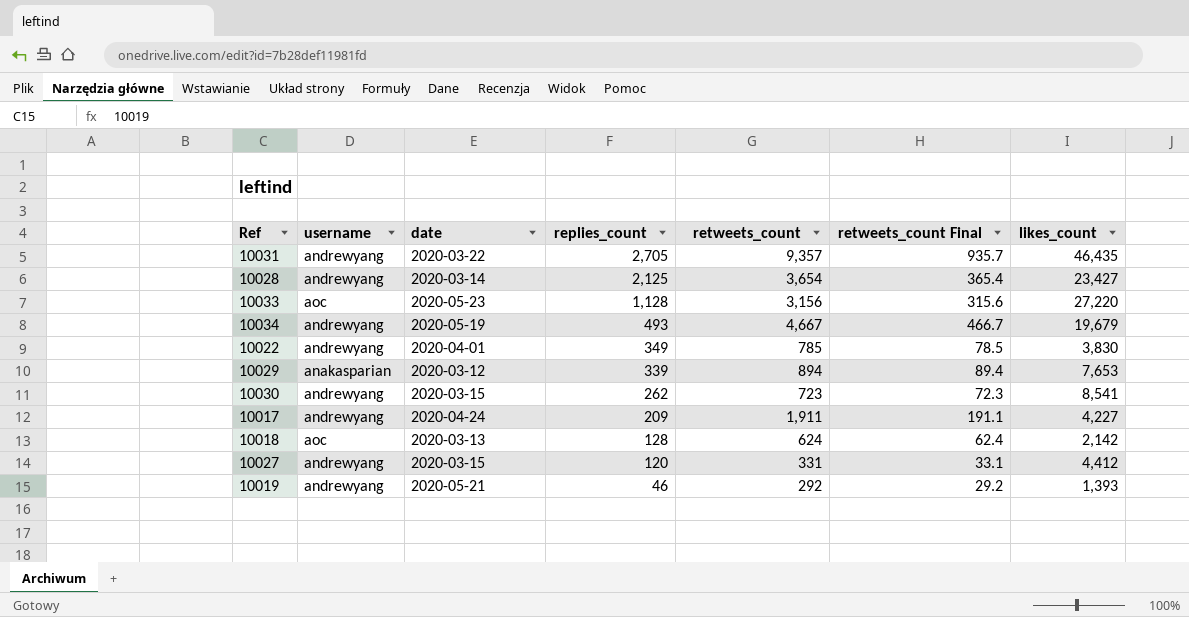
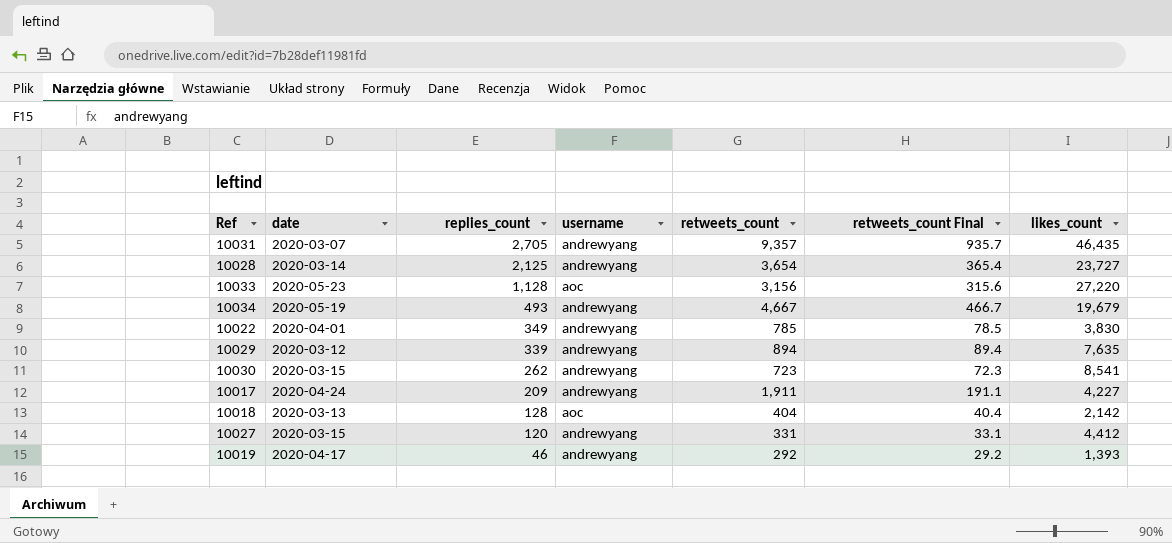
column username | position: 2 -> 4
10031 | date: 2020-03-22 -> 2020-03-07
10028 | likes_count: 23,427 -> 23,727
10029 | username: anakasparian -> andrewyang
10029 | likes_count: 7,653 -> 7,635
10018 | retweets_count: 624 -> 404
10018 | retweets_count Final: 62.4 -> 40.4
10019 | date: 2020-05-21 -> 2020-04-17

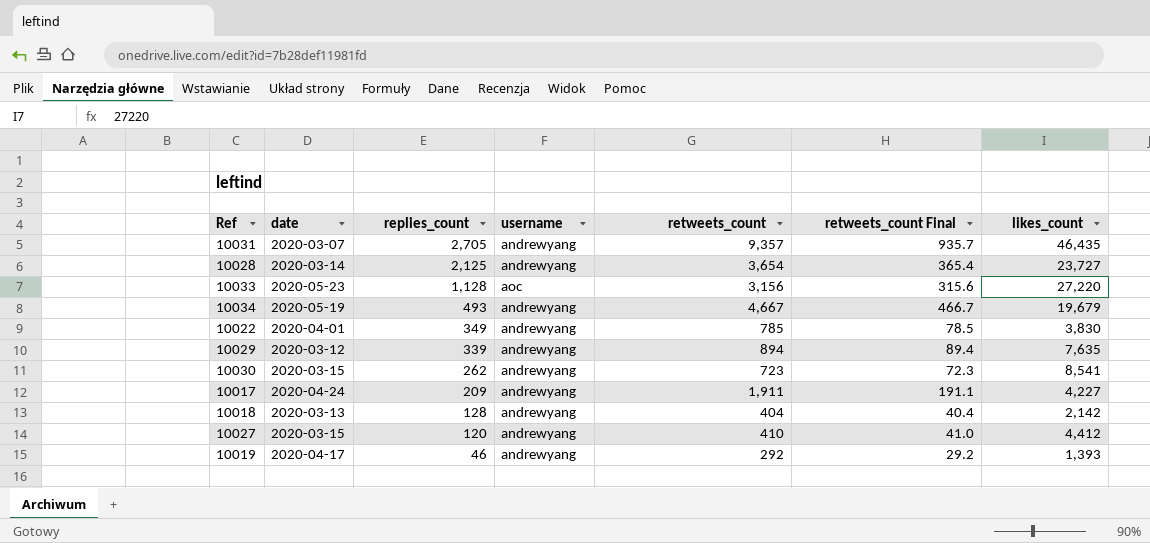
10018 | username: aoc -> andrewyang
10027 | retweets_count: 331 -> 410
10027 | retweets_count Final: 33.1 -> 41.0

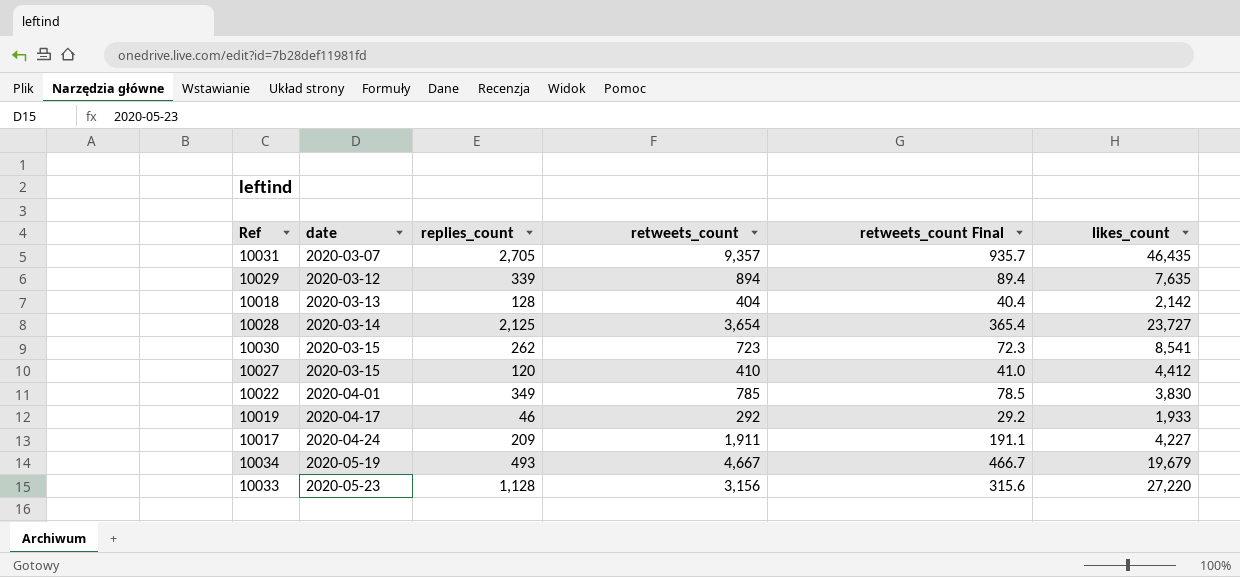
row order: replies_count descending -> date ascending
column username | position: 4 -> none
10019 | likes_count: 1,393 -> 1,933

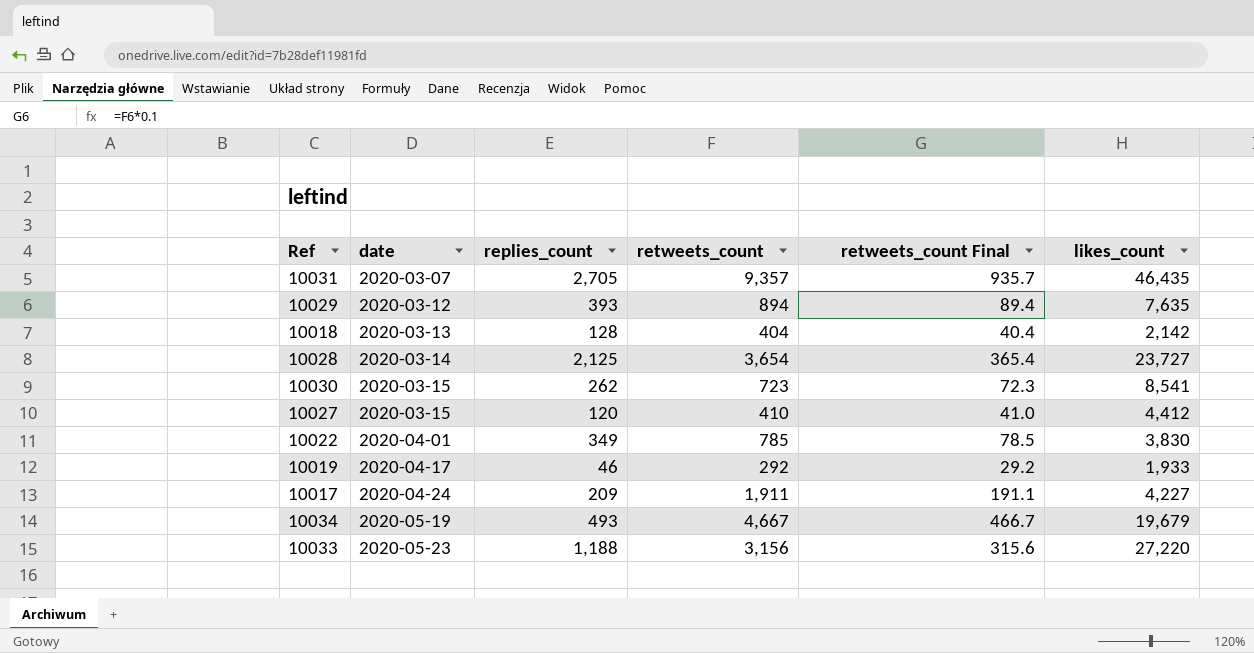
10029 | replies_count: 339 -> 393
10033 | replies_count: 1,128 -> 1,188

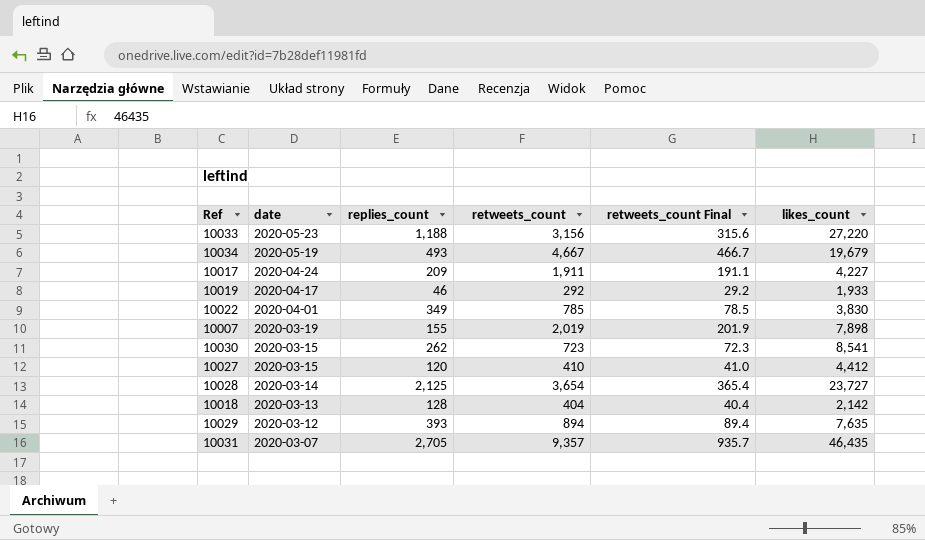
row order: date ascending -> date descending
row 10007: none -> 2020-03-19 | 155 | 2,019 | 201.9 | 7,898

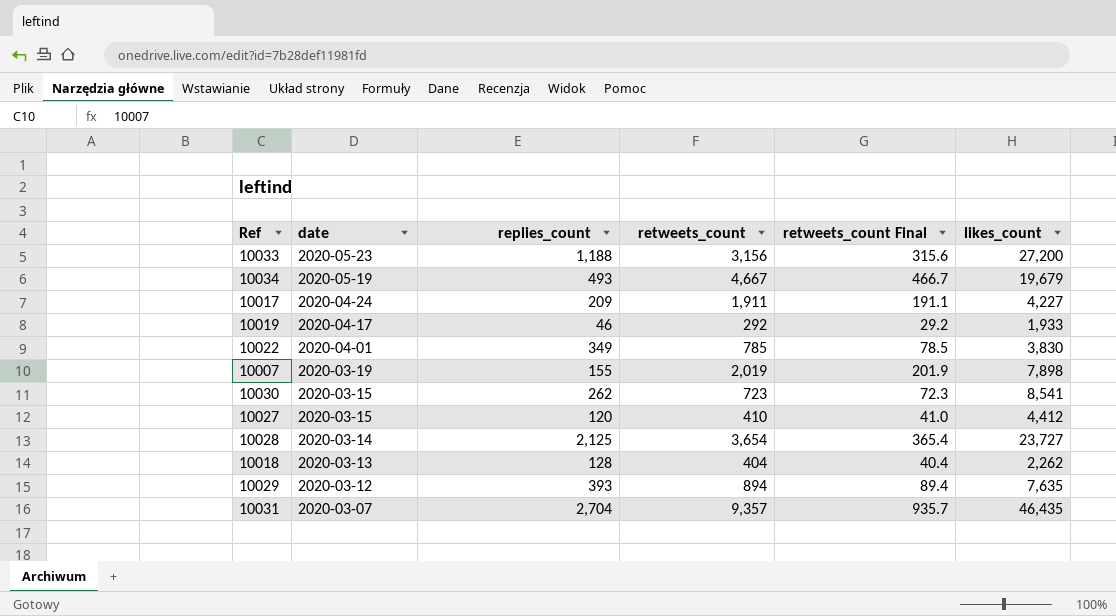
10033 | likes_count: 27,220 -> 27,200
10018 | likes_count: 2,142 -> 2,262
10031 | replies_count: 2,705 -> 2,704

